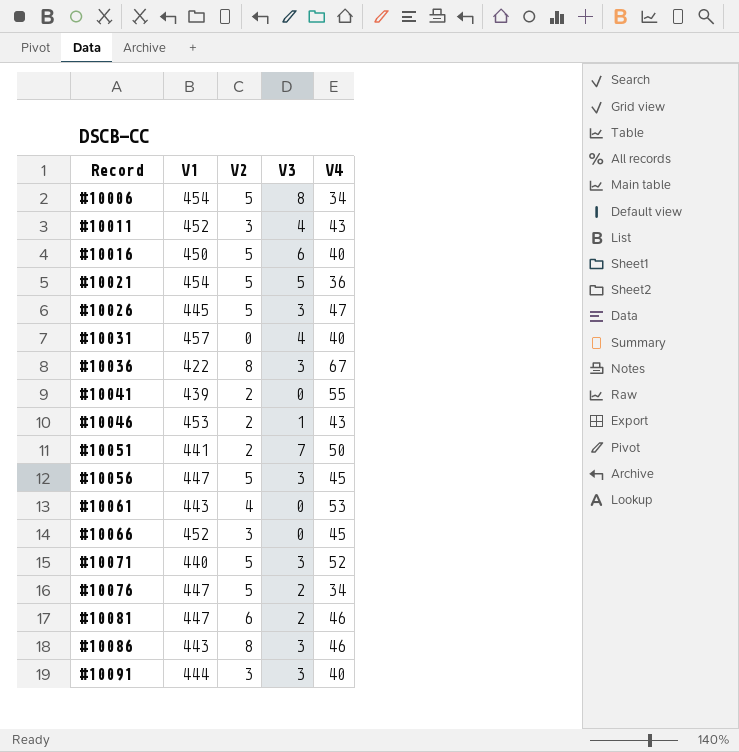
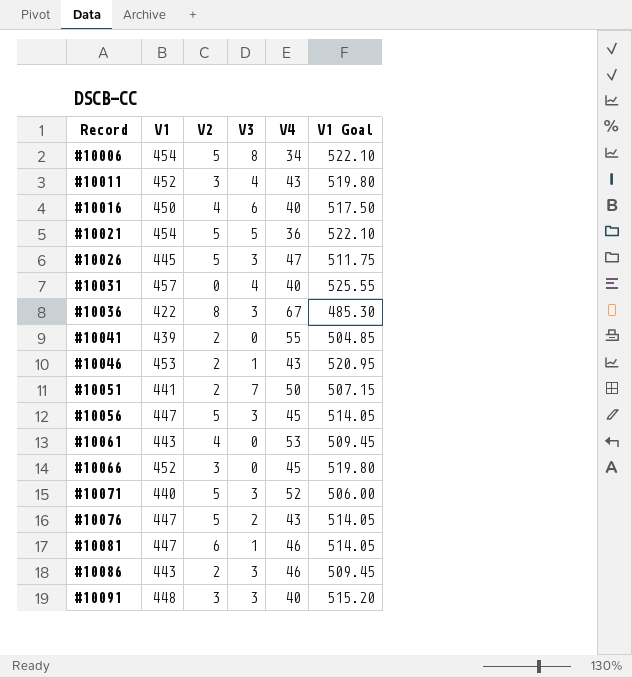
column V1 Goal | formula: none -> [V1] * 1.15
#10016 | V2: 5 -> 4
#10076 | V4: 34 -> 43
#10081 | V3: 2 -> 1
#10086 | V2: 8 -> 2
#10091 | V1: 444 -> 448

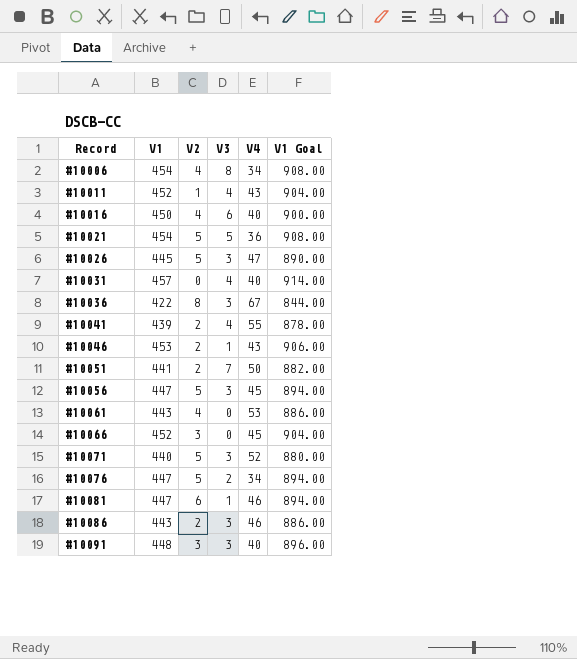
column V1 Goal | formula: [V1] * 1.15 -> [V1] * 2
#10006 | V2: 5 -> 4
#10011 | V2: 3 -> 1
#10041 | V3: 0 -> 4
#10076 | V4: 43 -> 34

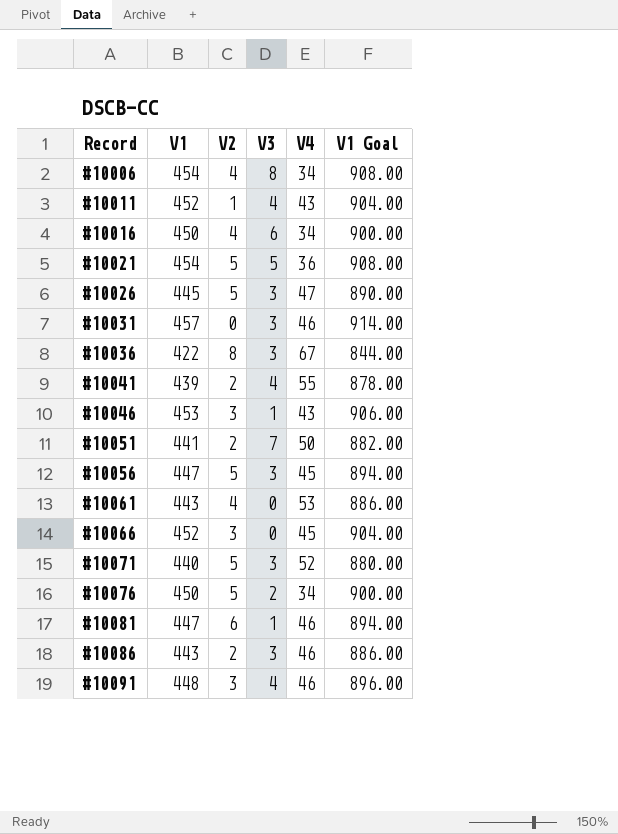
#10016 | V4: 40 -> 34
#10031 | V3: 4 -> 3
#10031 | V4: 40 -> 46
#10046 | V2: 2 -> 3
#10076 | V1: 447 -> 450
#10076 | V1 Goal: 894.00 -> 900.00
#10091 | V3: 3 -> 4
#10091 | V4: 40 -> 46

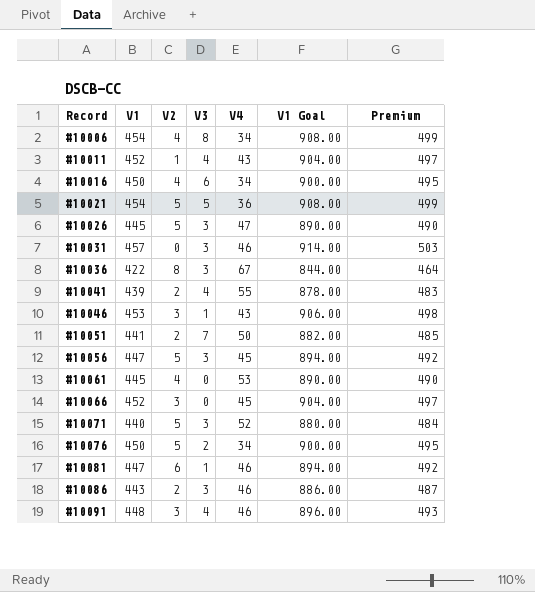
column Premium | formula: none -> [V1] * 1.1
#10061 | V1: 443 -> 445
#10061 | V1 Goal: 886.00 -> 890.00

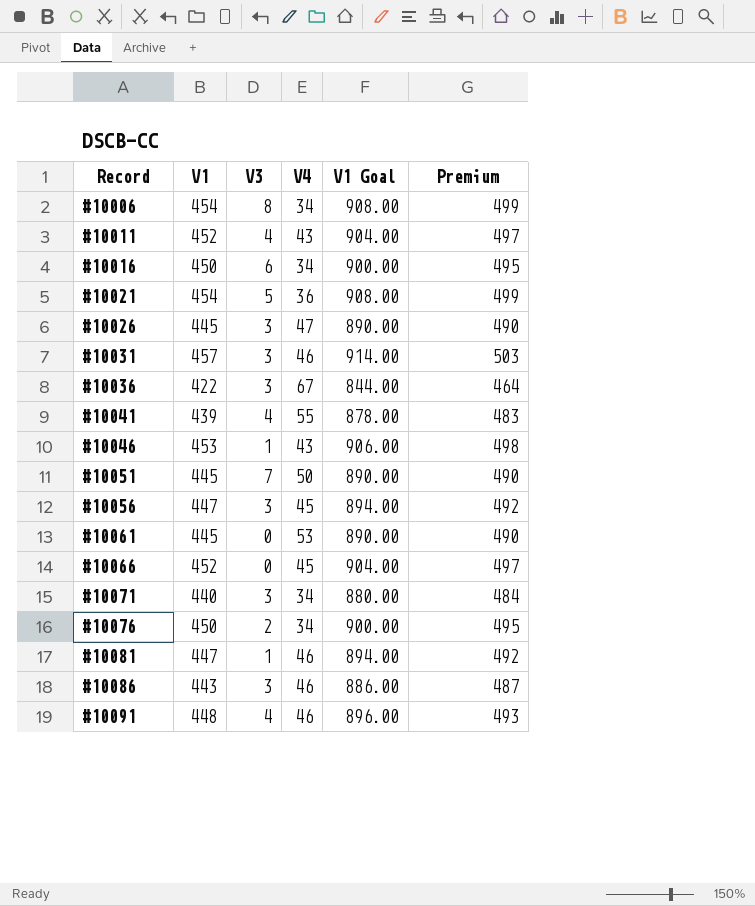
column V2 | position: 3 -> none
#10051 | V1: 441 -> 445
#10051 | V1 Goal: 882.00 -> 890.00
#10051 | Premium: 485 -> 490
#10071 | V4: 52 -> 34

